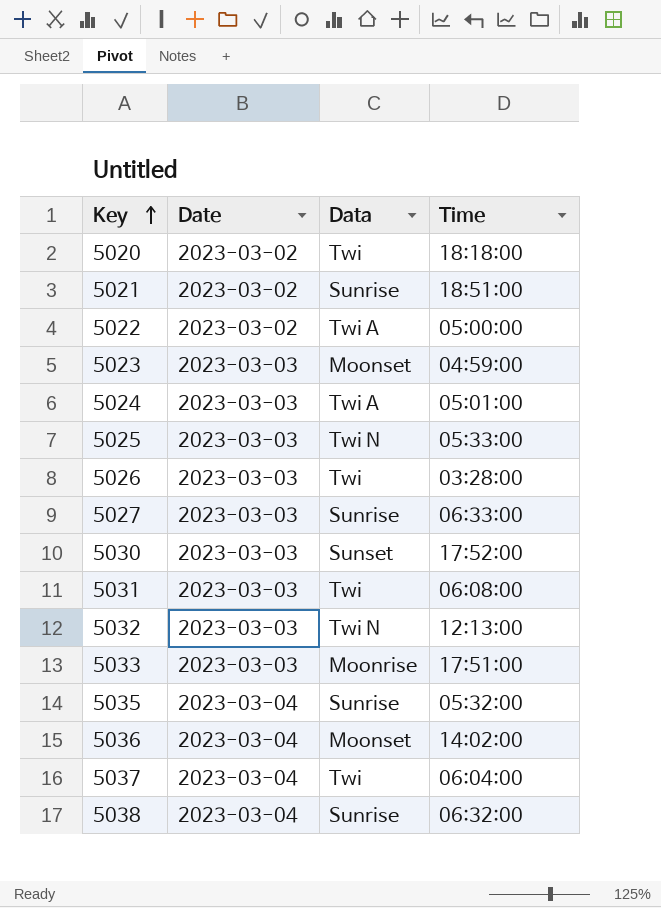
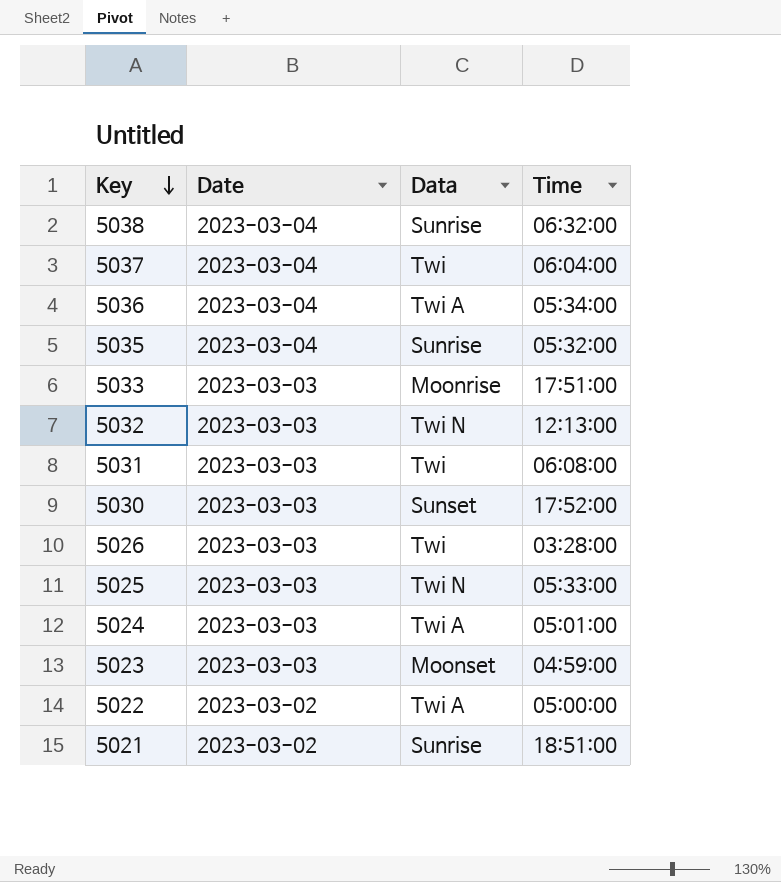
row order: Key ascending -> Key descending
row 5020: 2023-03-02 | Twi | 18:18:00 -> none
row 5027: 2023-03-03 | Sunrise | 06:33:00 -> none
5036 | Data: Moonset -> Twi A
5036 | Time: 14:02:00 -> 05:34:00

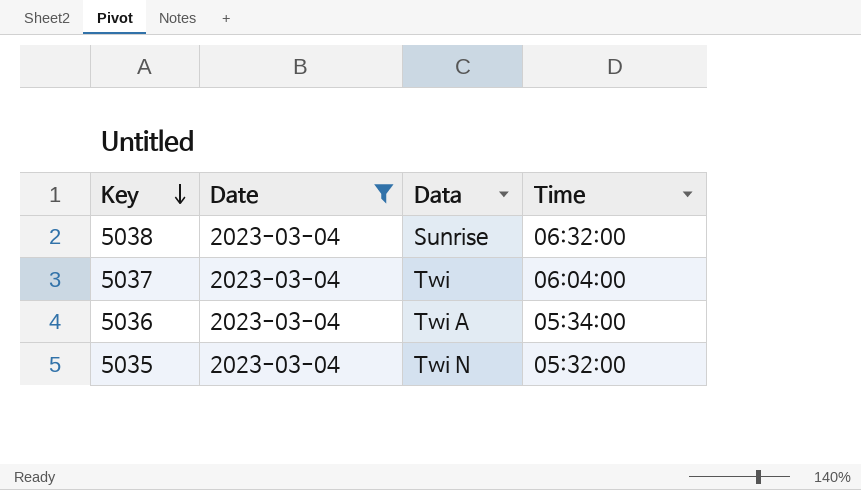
filter: none -> Date = 2023-03-04
5035 | Data: Sunrise -> Twi N

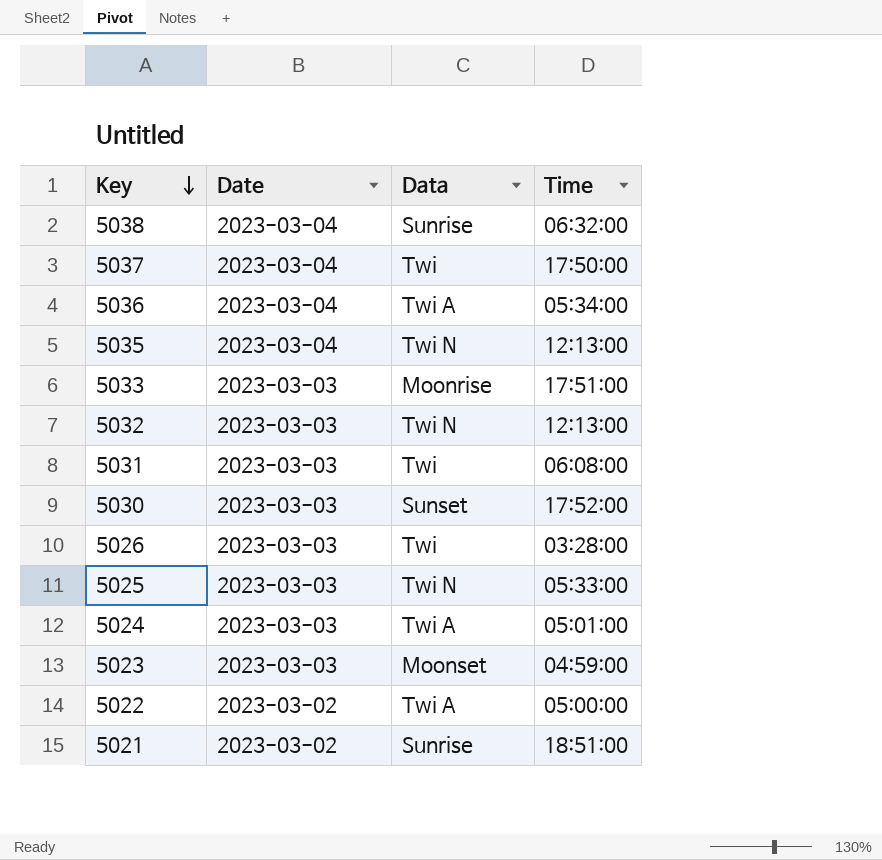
filter: Date = 2023-03-04 -> none
5037 | Time: 06:04:00 -> 17:50:00
5035 | Time: 05:32:00 -> 12:13:00

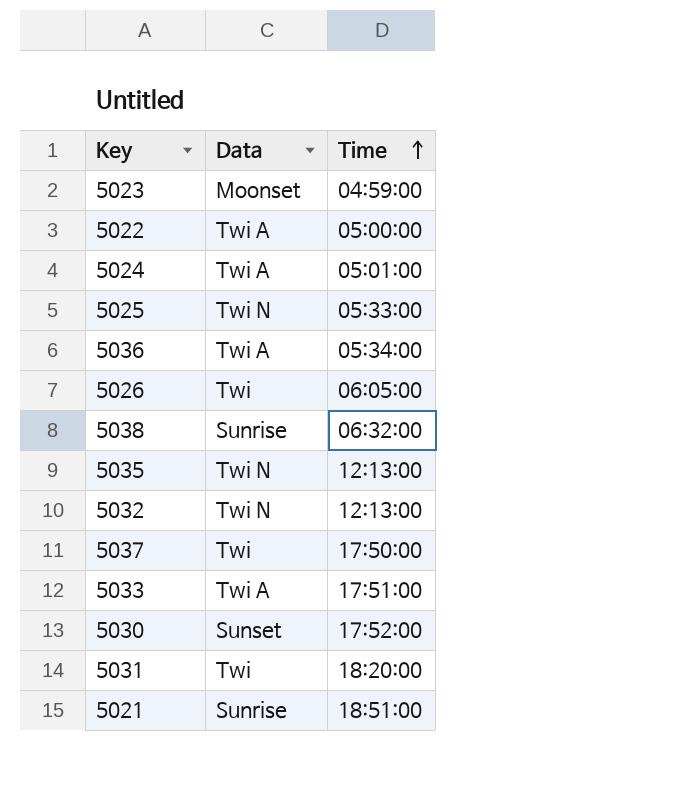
row order: Key descending -> Time ascending
column Date | position: 2 -> none
5026 | Time: 03:28:00 -> 06:05:00
5033 | Data: Moonrise -> Twi A
5031 | Time: 06:08:00 -> 18:20:00

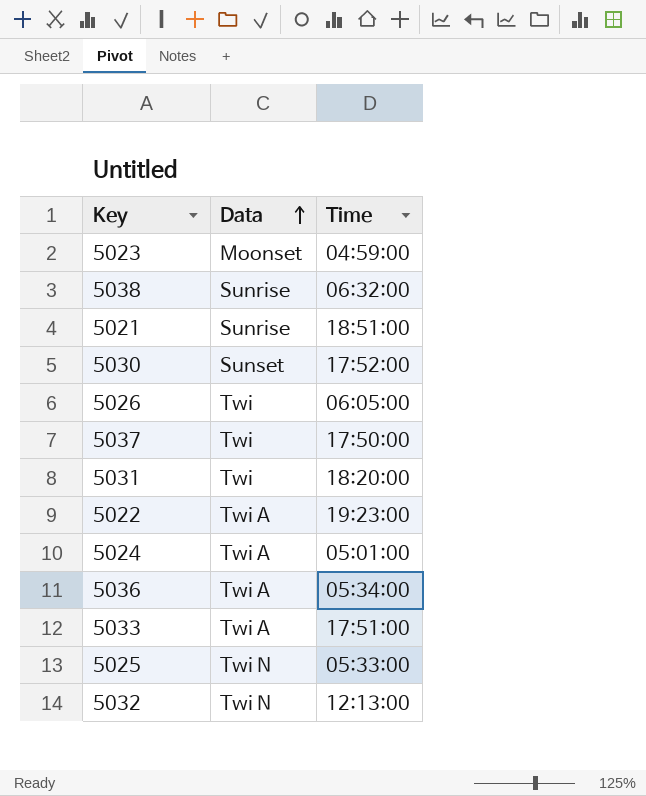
row order: Time ascending -> Data ascending
row 5035: Twi N | 12:13:00 -> none
5022 | Time: 05:00:00 -> 19:23:00

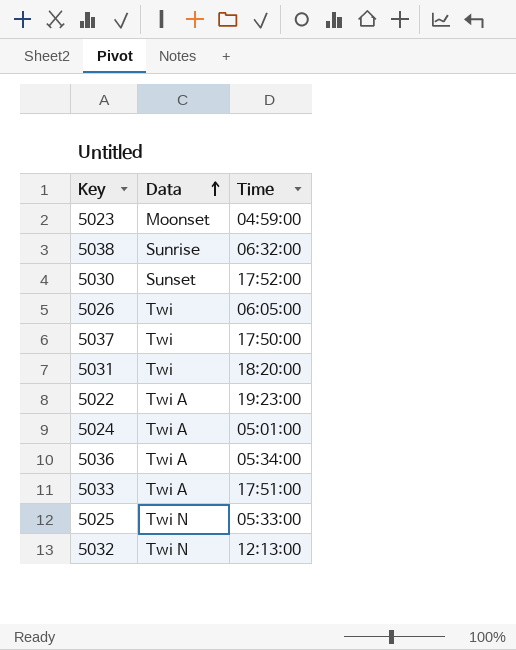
row 5021: Sunrise | 18:51:00 -> none

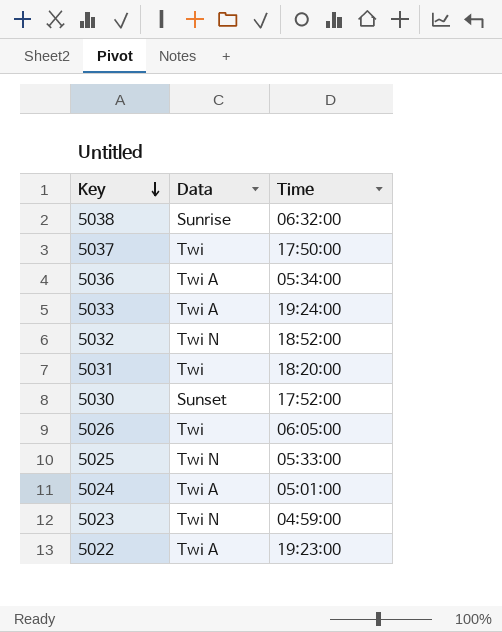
row order: Data ascending -> Key descending
5033 | Time: 17:51:00 -> 19:24:00
5032 | Time: 12:13:00 -> 18:52:00
5023 | Data: Moonset -> Twi N

